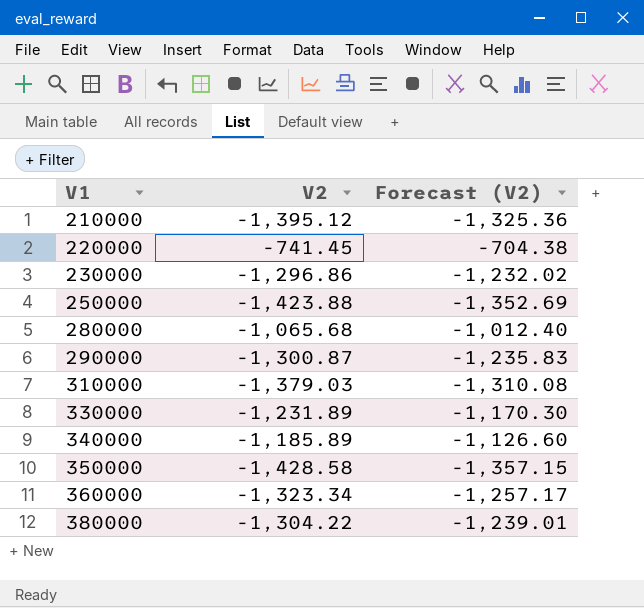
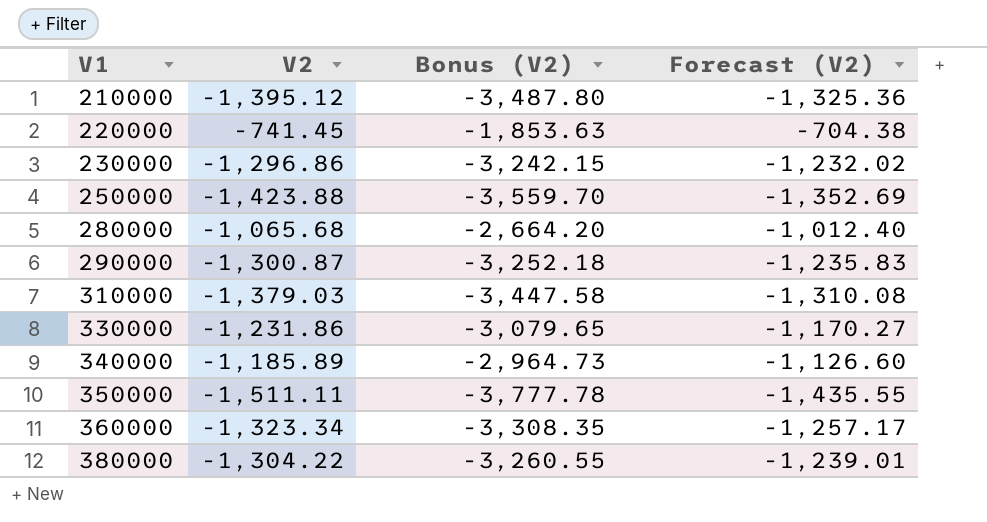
column Bonus (V2) | formula: none -> [V2] * 2.5
330000 | V2: -1,231.89 -> -1,231.86
330000 | Forecast (V2): -1,170.30 -> -1,170.27
350000 | V2: -1,428.58 -> -1,511.11
350000 | Forecast (V2): -1,357.15 -> -1,435.55

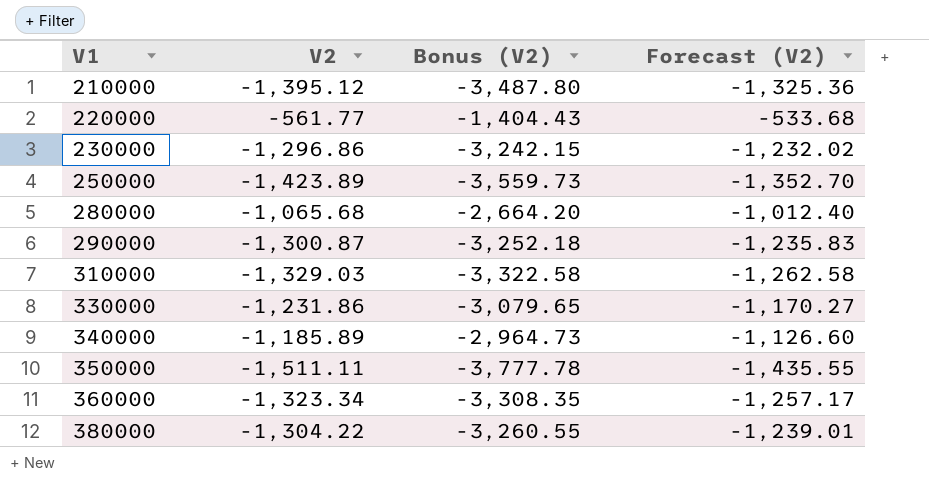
220000 | V2: -741.45 -> -561.77
220000 | Bonus (V2): -1,853.63 -> -1,404.43
220000 | Forecast (V2): -704.38 -> -533.68
250000 | V2: -1,423.88 -> -1,423.89
250000 | Bonus (V2): -3,559.70 -> -3,559.73
250000 | Forecast (V2): -1,352.69 -> -1,352.70
310000 | V2: -1,379.03 -> -1,329.03
310000 | Bonus (V2): -3,447.58 -> -3,322.58
310000 | Forecast (V2): -1,310.08 -> -1,262.58

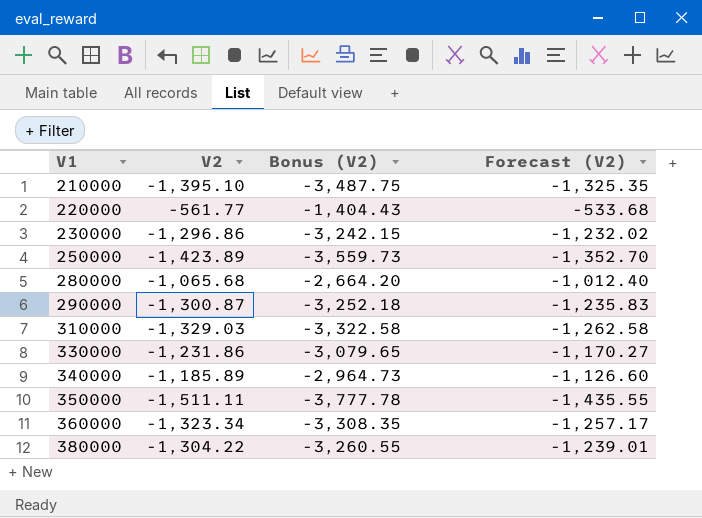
210000 | V2: -1,395.12 -> -1,395.10
210000 | Bonus (V2): -3,487.80 -> -3,487.75
210000 | Forecast (V2): -1,325.36 -> -1,325.35

